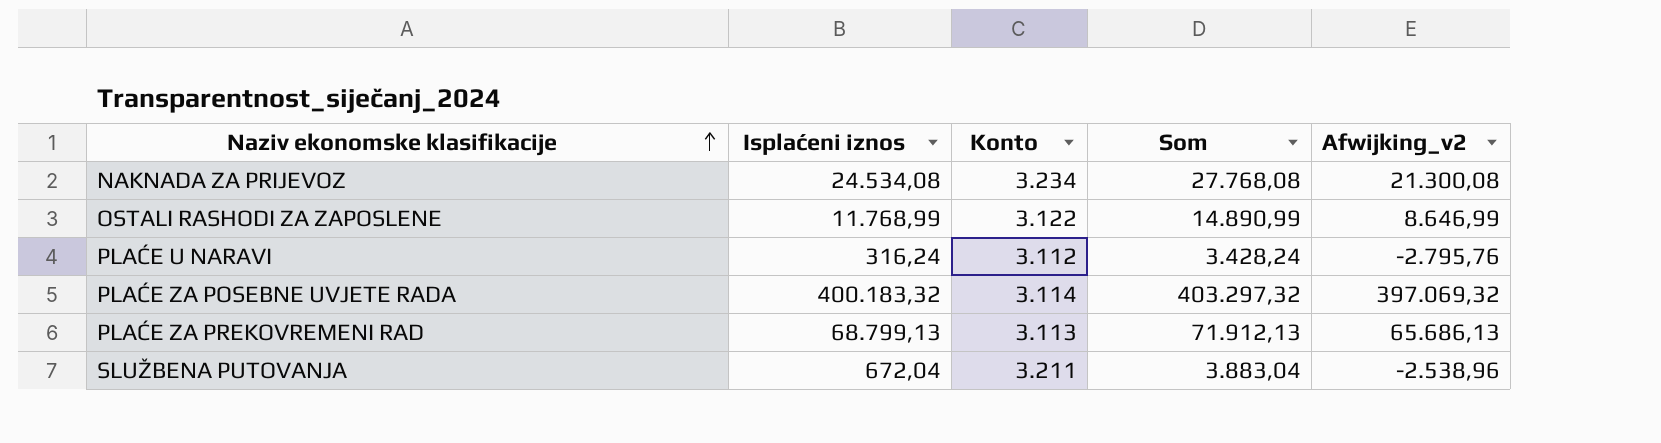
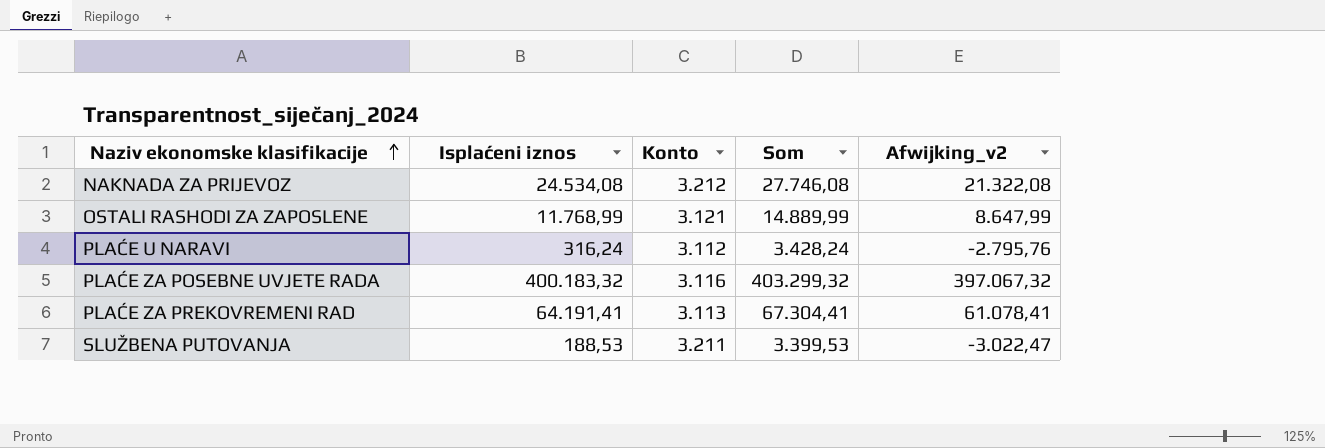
NAKNADA ZA PRIJEVOZ | Konto: 3.234 -> 3.212
NAKNADA ZA PRIJEVOZ | Som: 27.768,08 -> 27.746,08
NAKNADA ZA PRIJEVOZ | Afwijking_v2: 21.300,08 -> 21.322,08
OSTALI RASHODI ZA ZAPOSLENE | Konto: 3.122 -> 3.121
OSTALI RASHODI ZA ZAPOSLENE | Som: 14.890,99 -> 14.889,99
OSTALI RASHODI ZA ZAPOSLENE | Afwijking_v2: 8.646,99 -> 8.647,99
PLAĆE ZA POSEBNE UVJETE RADA | Konto: 3.114 -> 3.116
PLAĆE ZA POSEBNE UVJETE RADA | Som: 403.297,32 -> 403.299,32
PLAĆE ZA POSEBNE UVJETE RADA | Afwijking_v2: 397.069,32 -> 397.067,32
PLAĆE ZA PREKOVREMENI RAD | Isplaćeni iznos: 68.799,13 -> 64.191,41
PLAĆE ZA PREKOVREMENI RAD | Som: 71.912,13 -> 67.304,41
PLAĆE ZA PREKOVREMENI RAD | Afwijking_v2: 65.686,13 -> 61.078,41
SLUŽBENA PUTOVANJA | Isplaćeni iznos: 672,04 -> 188,53
SLUŽBENA PUTOVANJA | Som: 3.883,04 -> 3.399,53
SLUŽBENA PUTOVANJA | Afwijking_v2: -2.538,96 -> -3.022,47

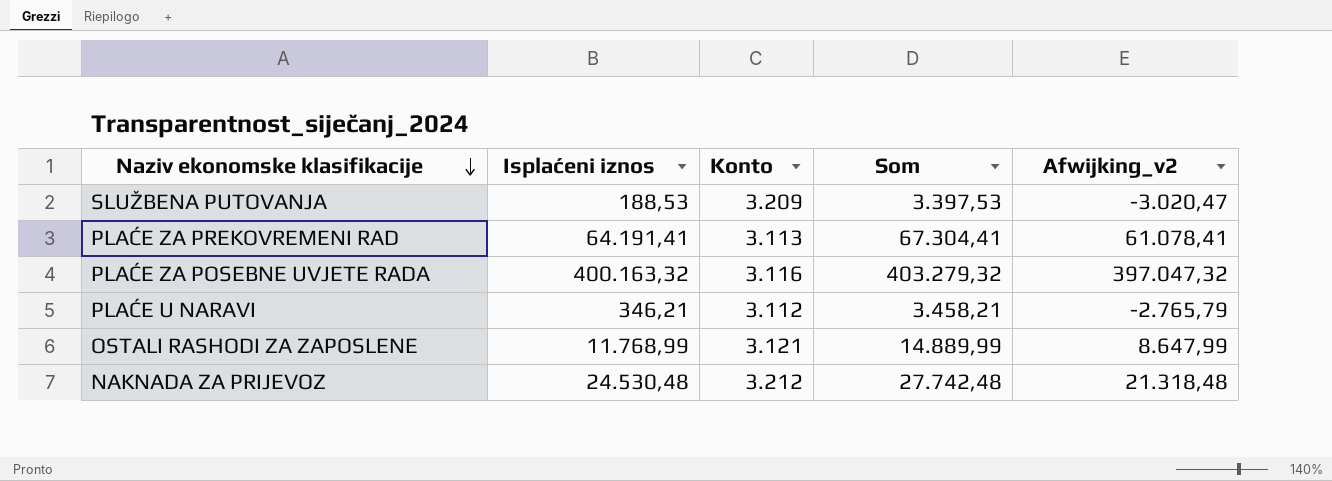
row order: Naziv ekonomske klasifikacije ascending -> Naziv ekonomske klasifikacije descending
SLUŽBENA PUTOVANJA | Konto: 3.211 -> 3.209
SLUŽBENA PUTOVANJA | Som: 3.399,53 -> 3.397,53
SLUŽBENA PUTOVANJA | Afwijking_v2: -3.022,47 -> -3.020,47
PLAĆE ZA POSEBNE UVJETE RADA | Isplaćeni iznos: 400.183,32 -> 400.163,32
PLAĆE ZA POSEBNE UVJETE RADA | Som: 403.299,32 -> 403.279,32
PLAĆE ZA POSEBNE UVJETE RADA | Afwijking_v2: 397.067,32 -> 397.047,32
PLAĆE U NARAVI | Isplaćeni iznos: 316,24 -> 346,21
PLAĆE U NARAVI | Som: 3.428,24 -> 3.458,21
PLAĆE U NARAVI | Afwijking_v2: -2.795,76 -> -2.765,79
NAKNADA ZA PRIJEVOZ | Isplaćeni iznos: 24.534,08 -> 24.530,48
NAKNADA ZA PRIJEVOZ | Som: 27.746,08 -> 27.742,48
NAKNADA ZA PRIJEVOZ | Afwijking_v2: 21.322,08 -> 21.318,48

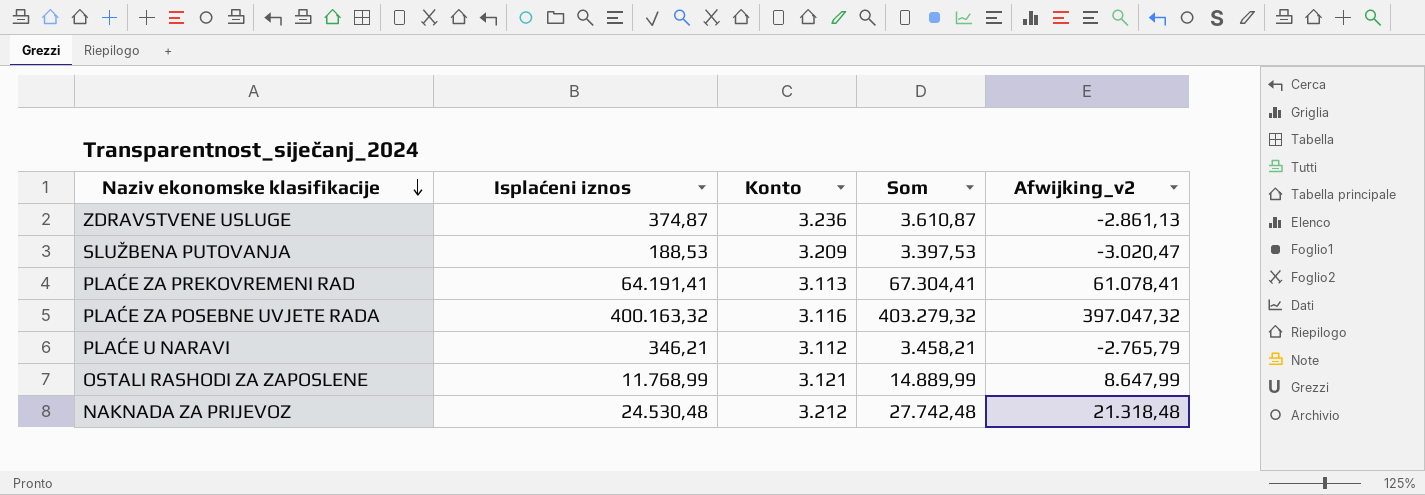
row ZDRAVSTVENE USLUGE: none -> 374,87 | 3.236 | 3.610,87 | -2.861,13

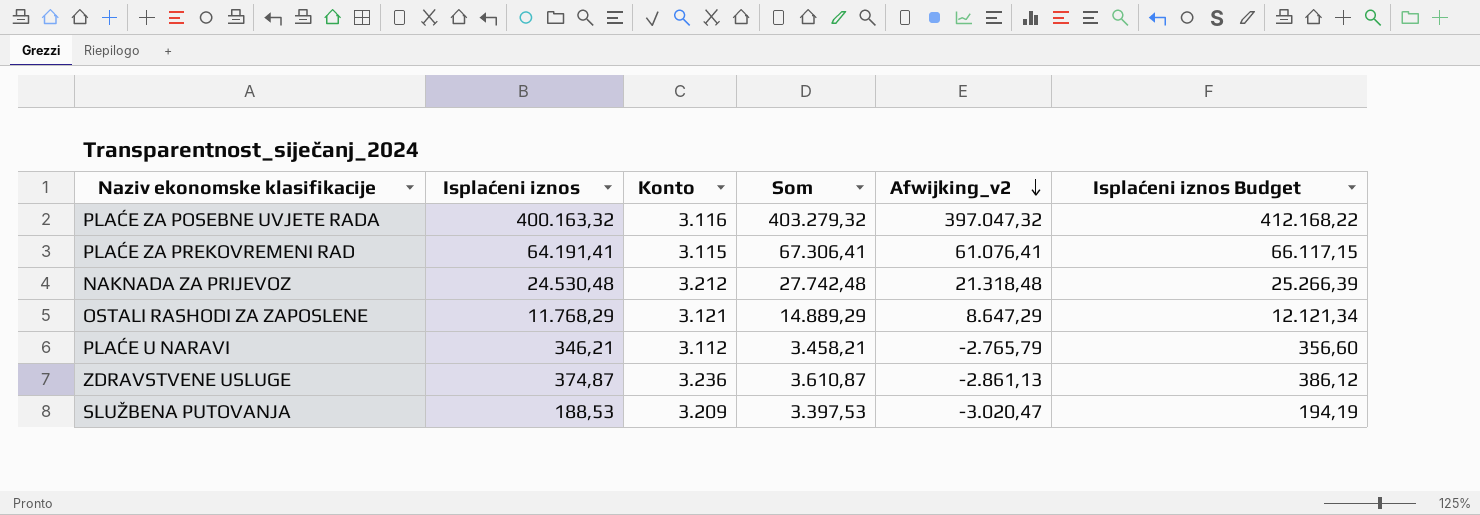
row order: Naziv ekonomske klasifikacije descending -> Afwijking_v2 descending
column Isplaćeni iznos Budget | formula: none -> [Isplaćeni iznos] * 1,03
PLAĆE ZA PREKOVREMENI RAD | Konto: 3.113 -> 3.115
PLAĆE ZA PREKOVREMENI RAD | Som: 67.304,41 -> 67.306,41
PLAĆE ZA PREKOVREMENI RAD | Afwijking_v2: 61.078,41 -> 61.076,41
OSTALI RASHODI ZA ZAPOSLENE | Isplaćeni iznos: 11.768,99 -> 11.768,29
OSTALI RASHODI ZA ZAPOSLENE | Som: 14.889,99 -> 14.889,29
OSTALI RASHODI ZA ZAPOSLENE | Afwijking_v2: 8.647,99 -> 8.647,29

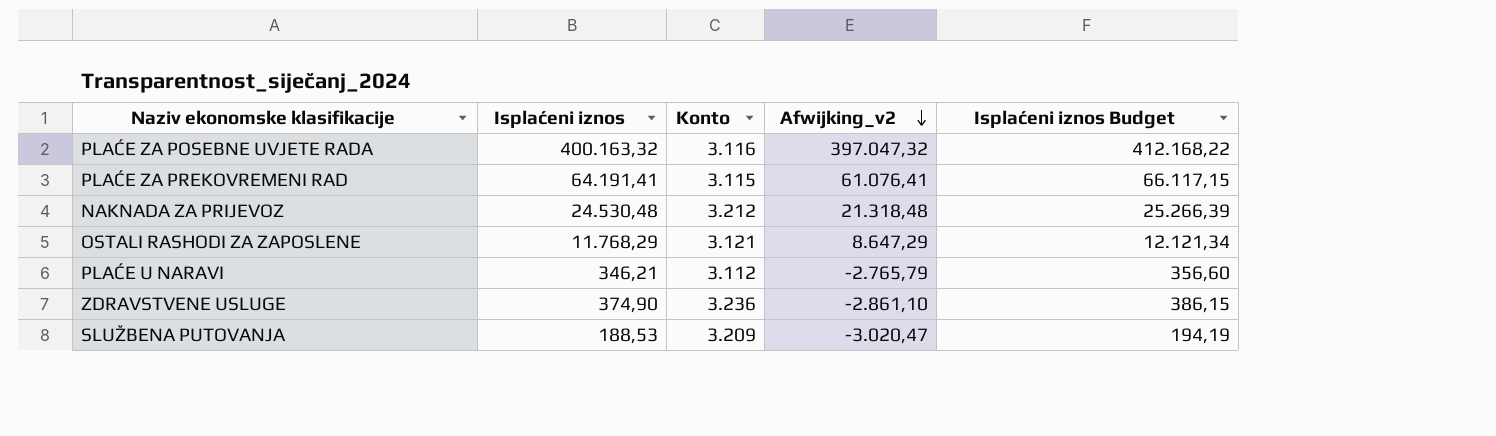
column Som | formula: [Isplaćeni iznos] + [Konto] -> none
ZDRAVSTVENE USLUGE | Isplaćeni iznos: 374,87 -> 374,90
ZDRAVSTVENE USLUGE | Afwijking_v2: -2.861,13 -> -2.861,10
ZDRAVSTVENE USLUGE | Isplaćeni iznos Budget: 386,12 -> 386,15

